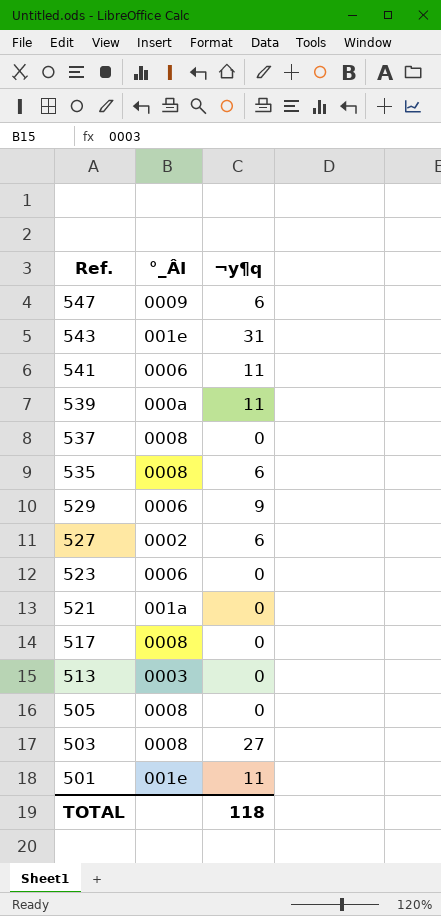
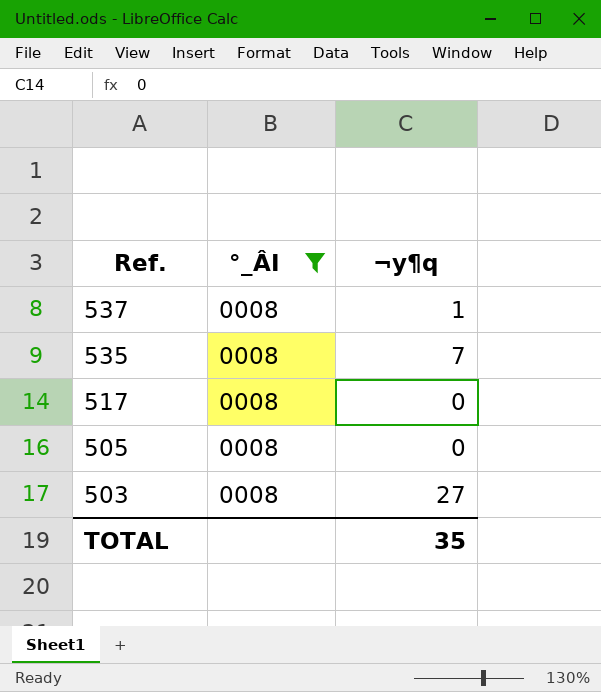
filter: none -> °_ÂI = 0008
537 | ¬y¶q: 0 -> 1
535 | ¬y¶q: 6 -> 7
TOTAL | ¬y¶q: 118 -> 35

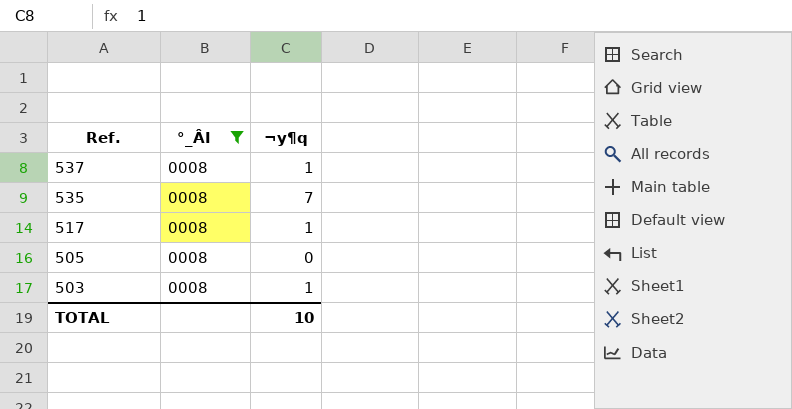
517 | ¬y¶q: 0 -> 1
503 | ¬y¶q: 27 -> 1
TOTAL | ¬y¶q: 35 -> 10

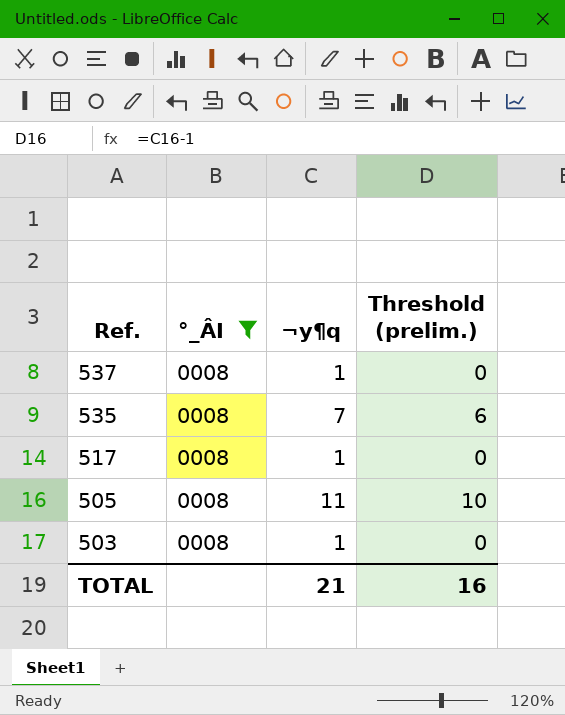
column Threshold (prelim.) | formula: none -> [¬y¶q] - 1
505 | ¬y¶q: 0 -> 11
TOTAL | ¬y¶q: 10 -> 21

